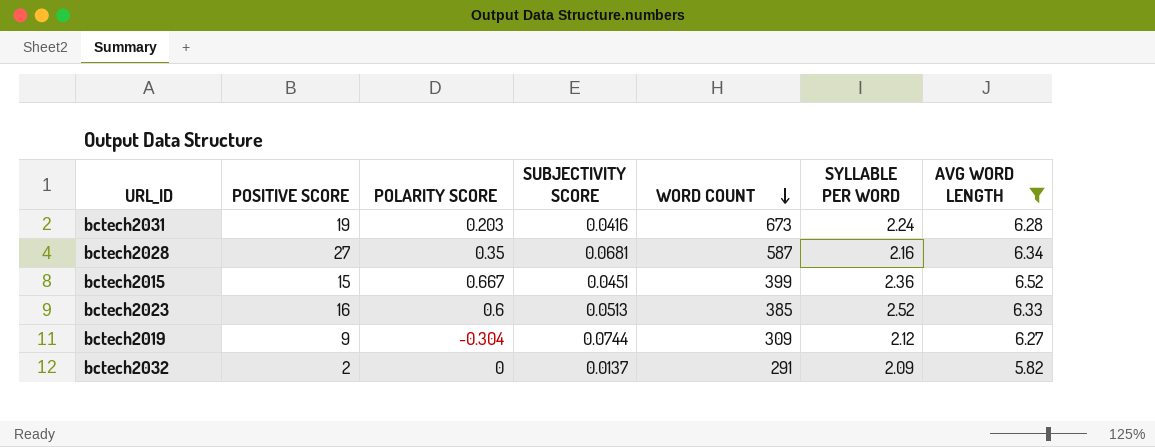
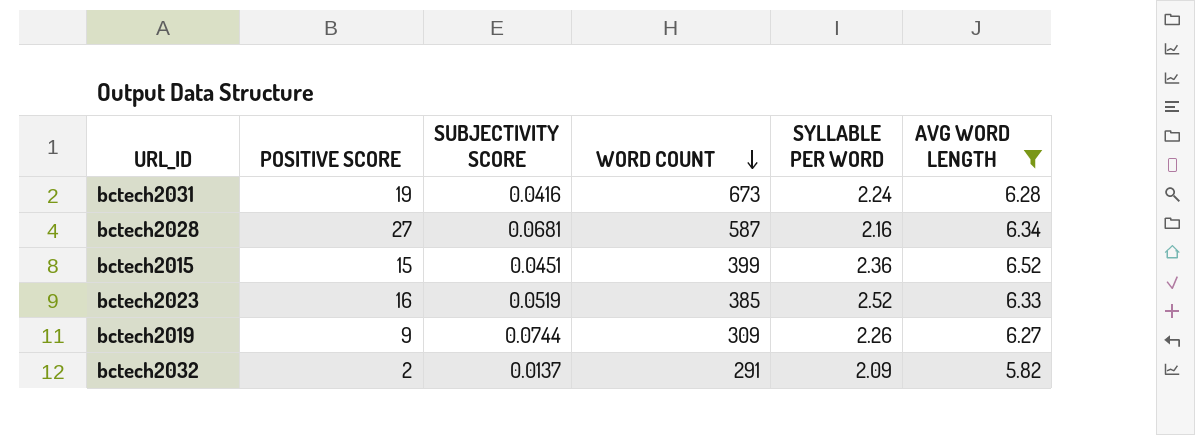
column POLARITY SCORE | position: 3 -> none
bctech2023 | SUBJECTIVITY SCORE: 0.0513 -> 0.0519
bctech2019 | SYLLABLE PER WORD: 2.12 -> 2.26

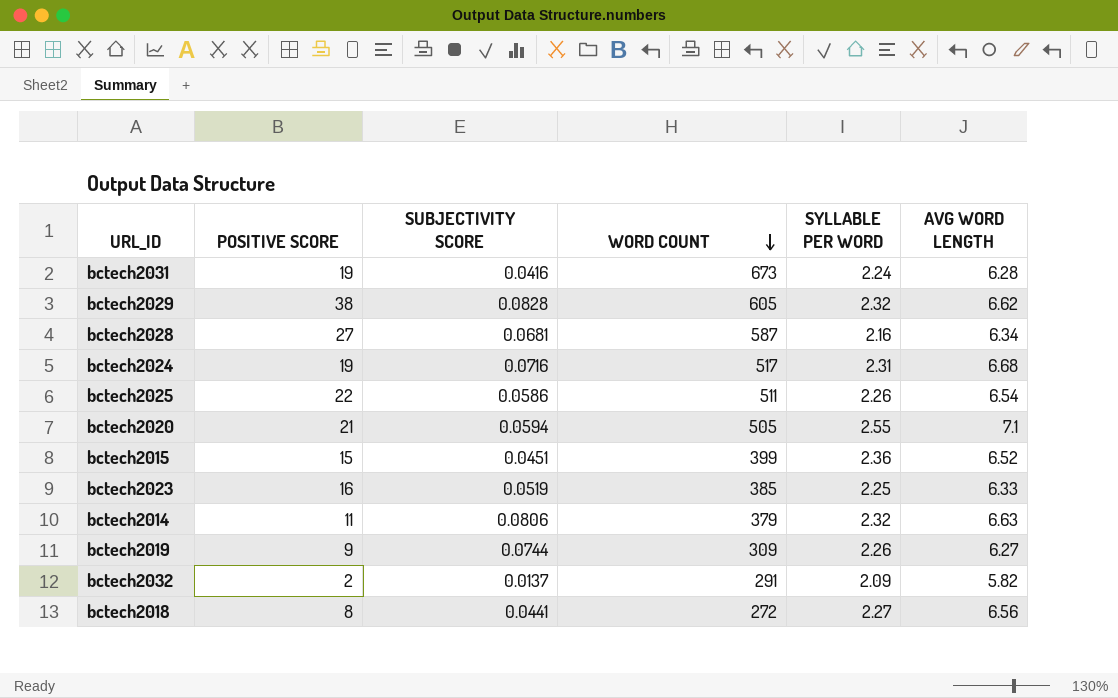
filter: AVG WORD LENGTH <= 6.52 -> none
bctech2023 | SYLLABLE PER WORD: 2.52 -> 2.25

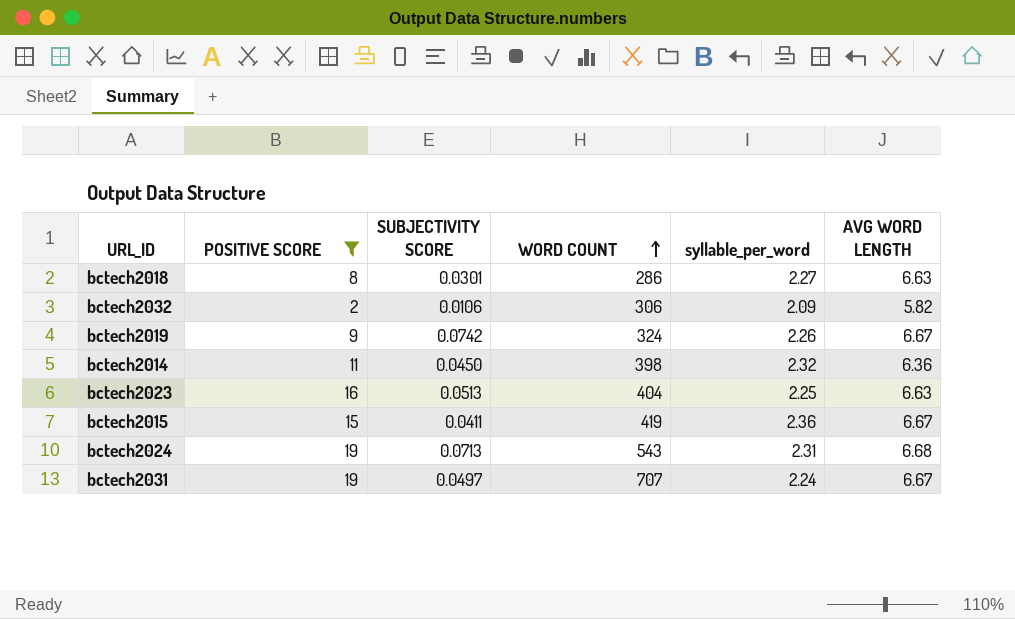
filter: none -> POSITIVE SCORE <= 19
row order: WORD COUNT descending -> WORD COUNT ascending
column name: SYLLABLE PER WORD -> syllable_per_word
bctech2018 | SUBJECTIVITY SCORE: 0.0441 -> 0.0301
bctech2018 | WORD COUNT: 272 -> 286
bctech2018 | AVG WORD LENGTH: 6.56 -> 6.63
bctech2032 | SUBJECTIVITY SCORE: 0.0137 -> 0.0106
bctech2032 | WORD COUNT: 291 -> 306
bctech2019 | SUBJECTIVITY SCORE: 0.0744 -> 0.0742
bctech2019 | WORD COUNT: 309 -> 324
bctech2019 | AVG WORD LENGTH: 6.27 -> 6.67
bctech2014 | SUBJECTIVITY SCORE: 0.0806 -> 0.0450
bctech2014 | WORD COUNT: 379 -> 398
bctech2014 | AVG WORD LENGTH: 6.63 -> 6.36
bctech2023 | SUBJECTIVITY SCORE: 0.0519 -> 0.0513
bctech2023 | WORD COUNT: 385 -> 404
bctech2023 | AVG WORD LENGTH: 6.33 -> 6.63
bctech2015 | SUBJECTIVITY SCORE: 0.0451 -> 0.0411
bctech2015 | WORD COUNT: 399 -> 419
bctech2015 | AVG WORD LENGTH: 6.52 -> 6.67
bctech2024 | SUBJECTIVITY SCORE: 0.0716 -> 0.0713
bctech2024 | WORD COUNT: 517 -> 543
bctech2031 | SUBJECTIVITY SCORE: 0.0416 -> 0.0497
bctech2031 | WORD COUNT: 673 -> 707
bctech2031 | AVG WORD LENGTH: 6.28 -> 6.67

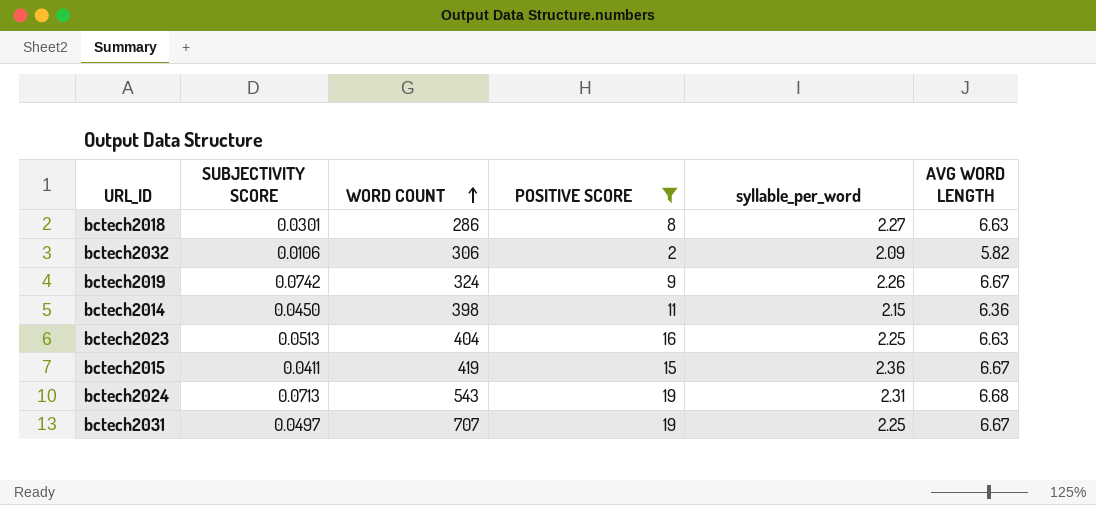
column POSITIVE SCORE | position: 2 -> 4
bctech2014 | syllable_per_word: 2.32 -> 2.15
bctech2031 | syllable_per_word: 2.24 -> 2.25

